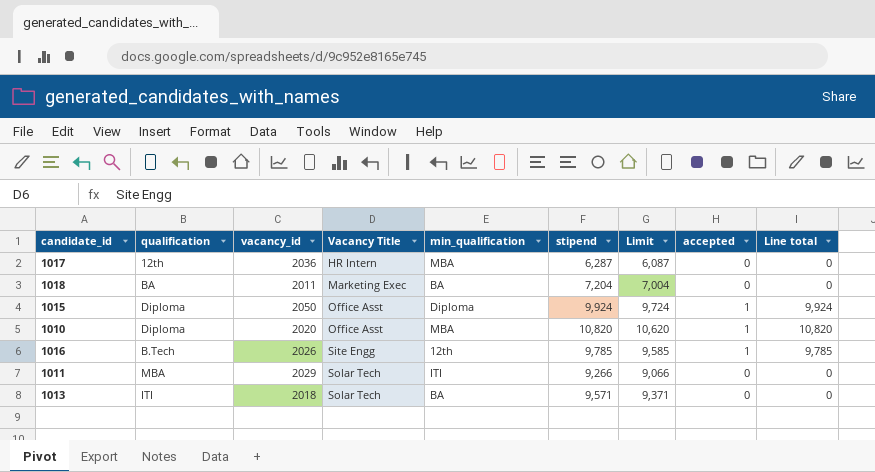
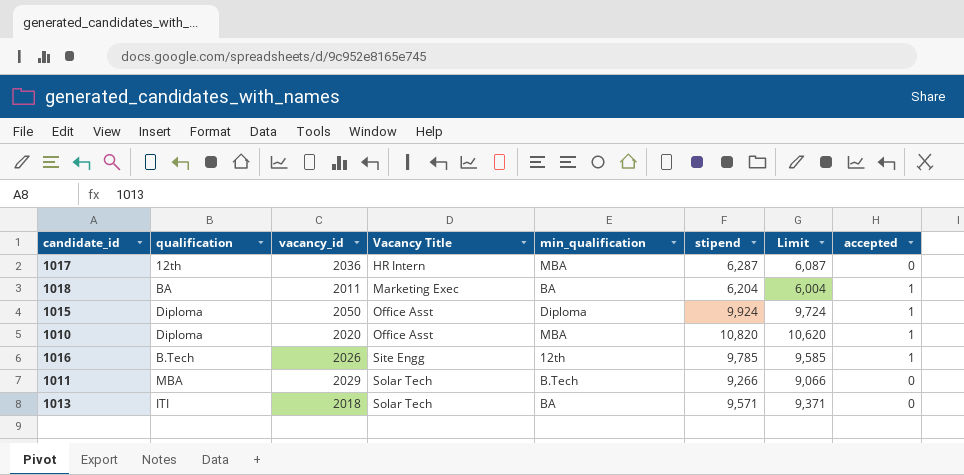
column Line total | formula: [stipend] * [accepted] -> none
1018 | stipend: 7,204 -> 6,204
1018 | Limit: 7,004 -> 6,004
1018 | accepted: 0 -> 1
1011 | min_qualification: ITI -> B.Tech

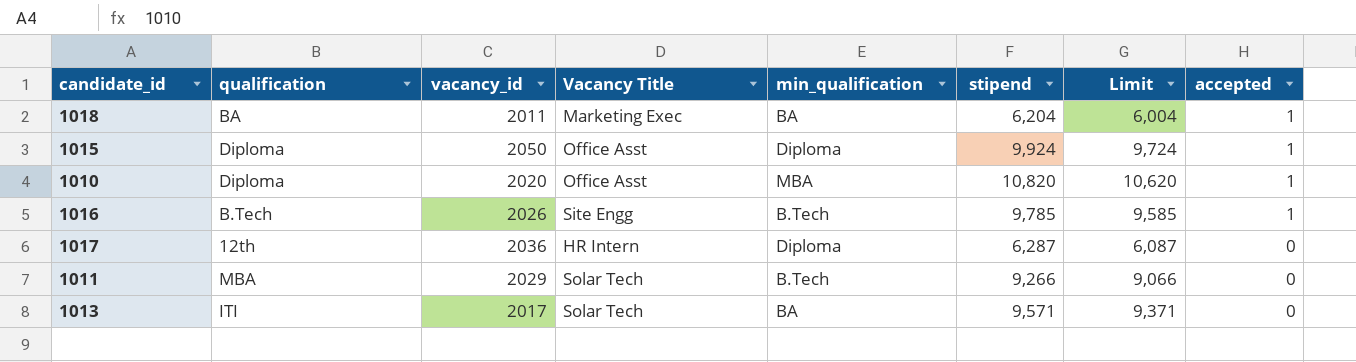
row order: Vacancy Title ascending -> accepted descending
1016 | min_qualification: 12th -> B.Tech
1017 | min_qualification: MBA -> Diploma
1013 | vacancy_id: 2018 -> 2017

